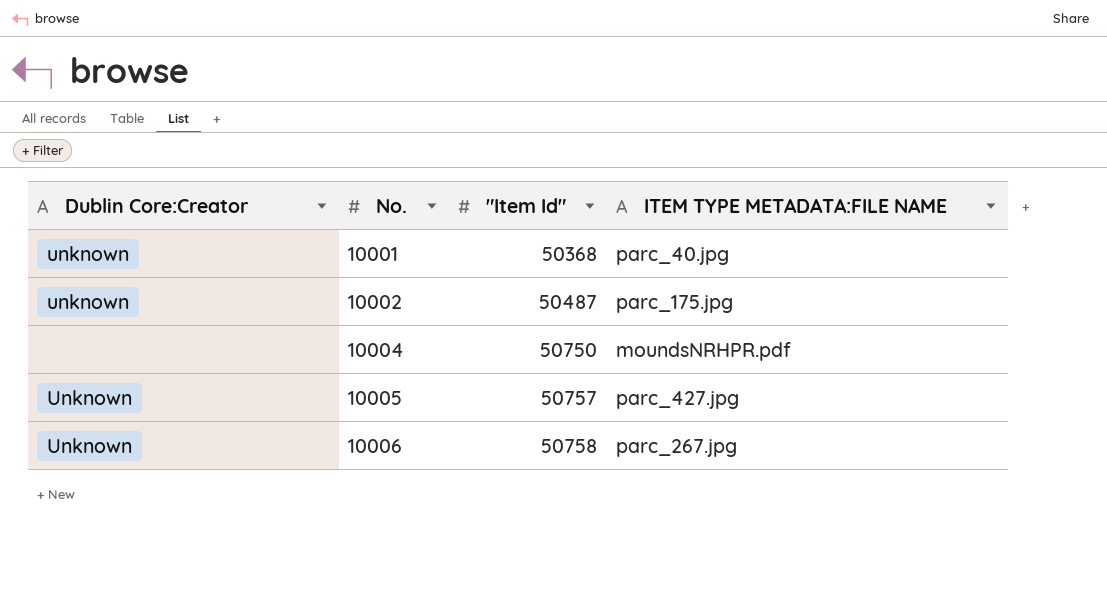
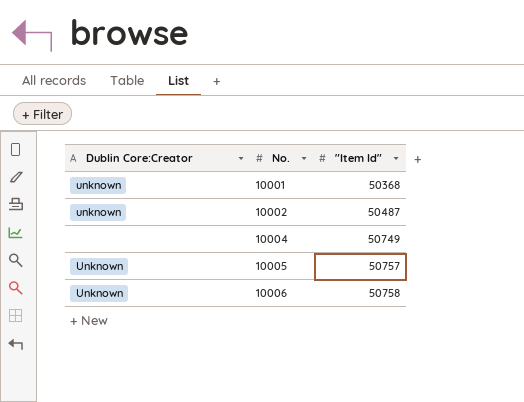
column ITEM TYPE METADATA:FILE NAME | position: 4 -> none
10004 | "Item Id": 50750 -> 50749

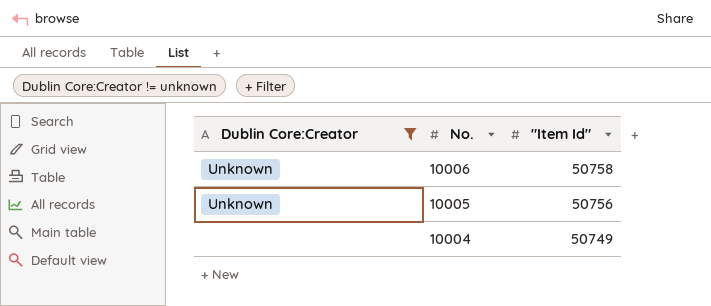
filter: none -> Dublin Core:Creator != unknown
row order: No. ascending -> No. descending
10005 | "Item Id": 50757 -> 50756

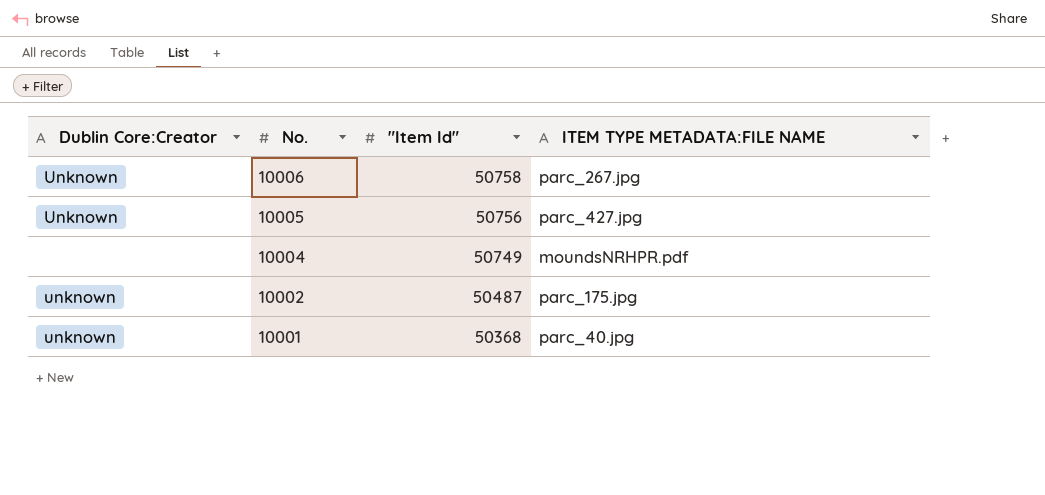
filter: Dublin Core:Creator != unknown -> none
column ITEM TYPE METADATA:FILE NAME | position: none -> 4

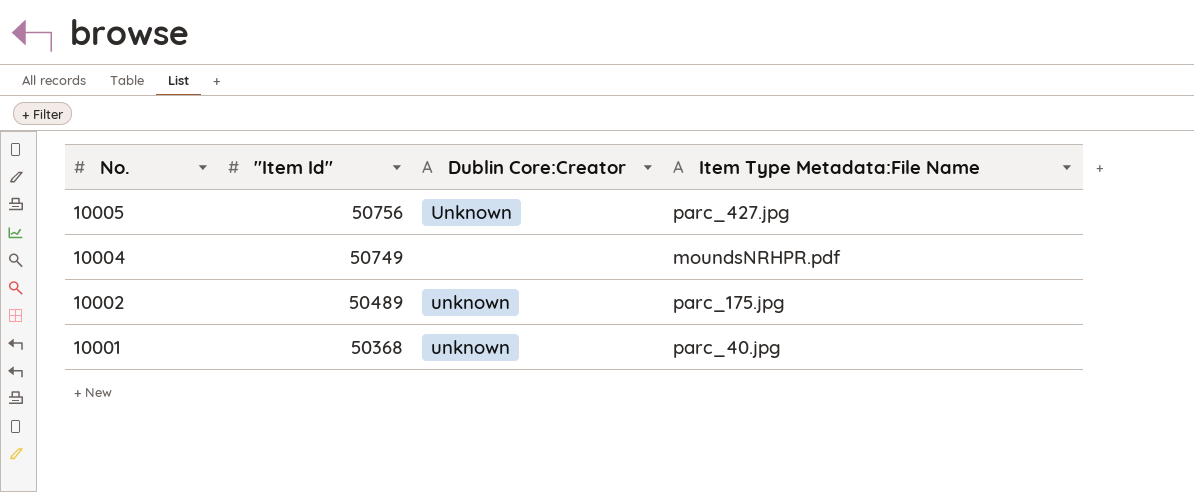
column Dublin Core:Creator | position: 1 -> 3
column name: ITEM TYPE METADATA:FILE NAME -> Item Type Metadata:File Name
row 10006: Unknown | 50758 | parc_267.jpg -> none
10002 | "Item Id": 50487 -> 50489

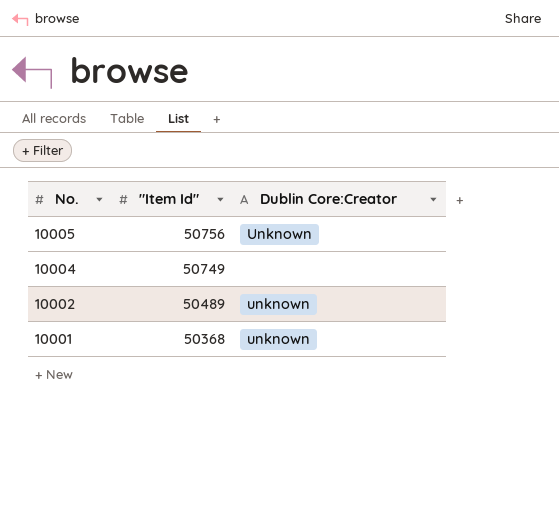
column Item Type Metadata:File Name | position: 4 -> none

